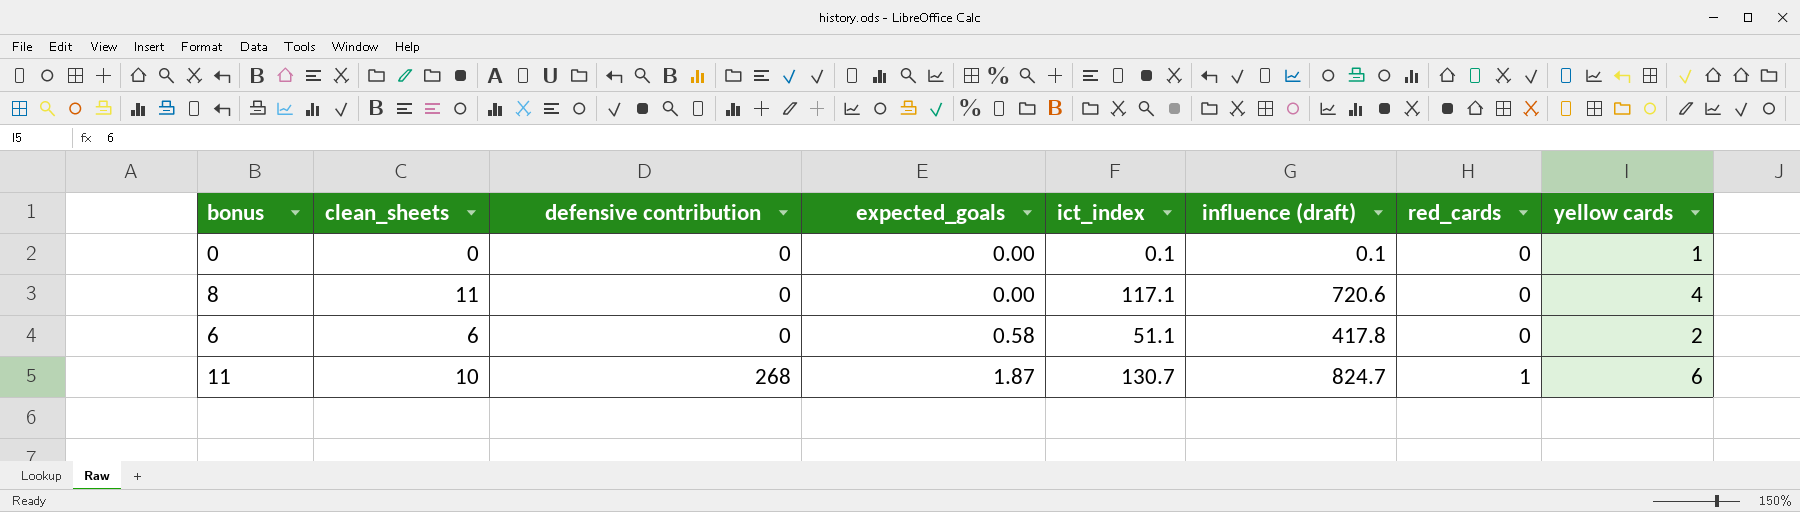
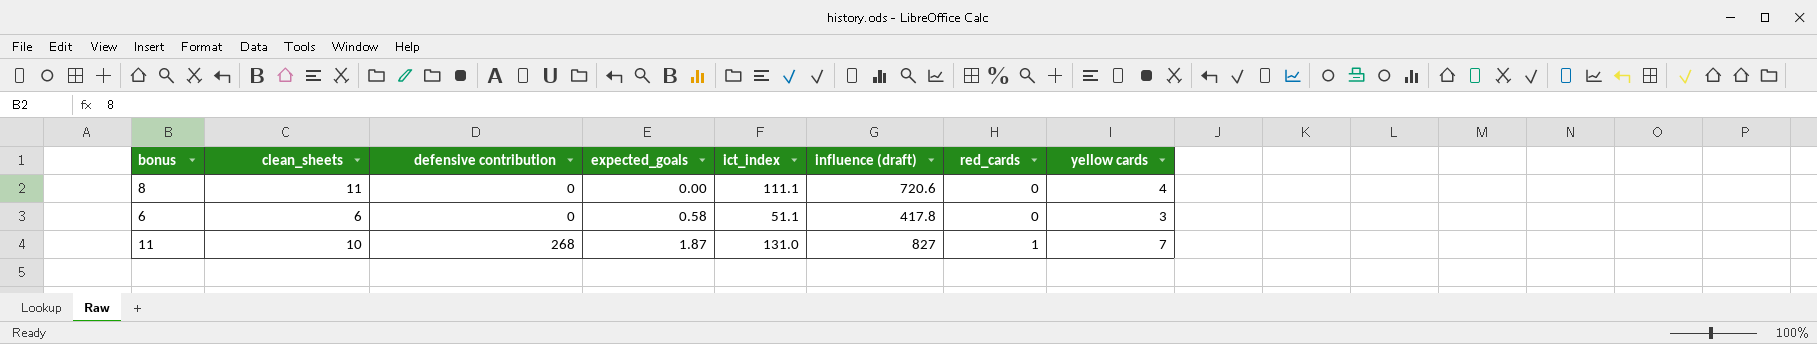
row 0: 0 | 0 | 0.00 | 0.1 | 0.1 | 0 | 1 -> none
8 | ict_index: 117.1 -> 111.1
6 | yellow cards: 2 -> 3
11 | ict_index: 130.7 -> 131.0
11 | influence (draft): 824.7 -> 827
11 | yellow cards: 6 -> 7

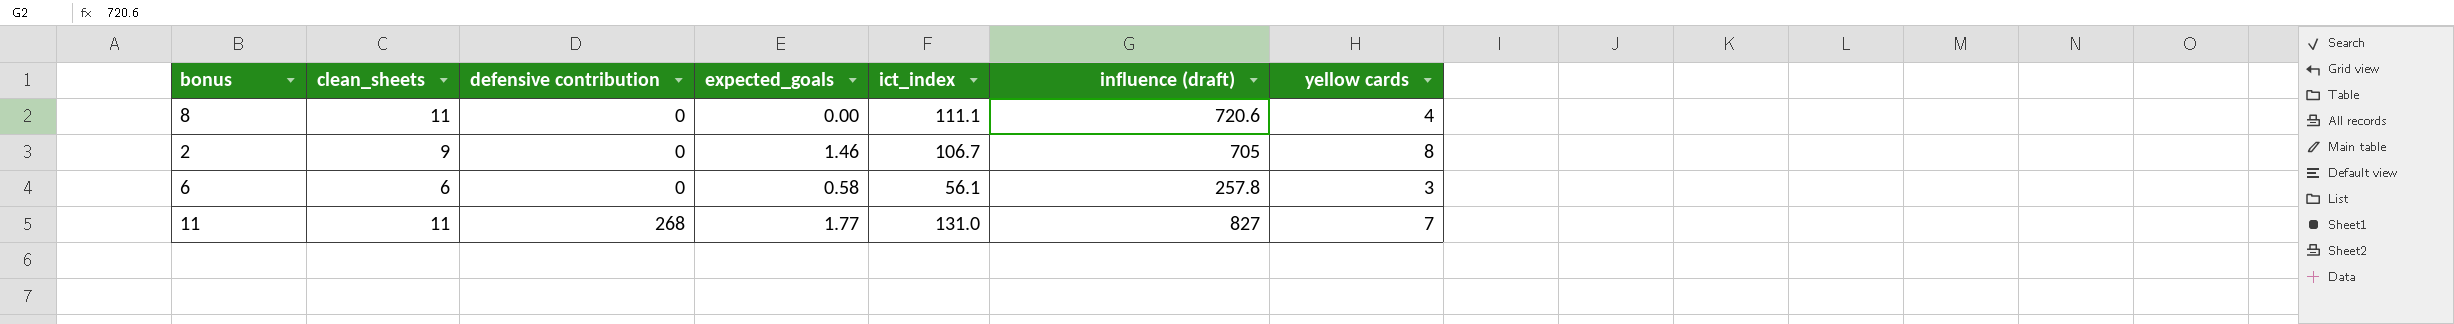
column red_cards | position: 7 -> none
row 2: none -> 9 | 0 | 1.46 | 106.7 | 705 | 8
6 | ict_index: 51.1 -> 56.1
6 | influence (draft): 417.8 -> 257.8
11 | clean_sheets: 10 -> 11
11 | expected_goals: 1.87 -> 1.77

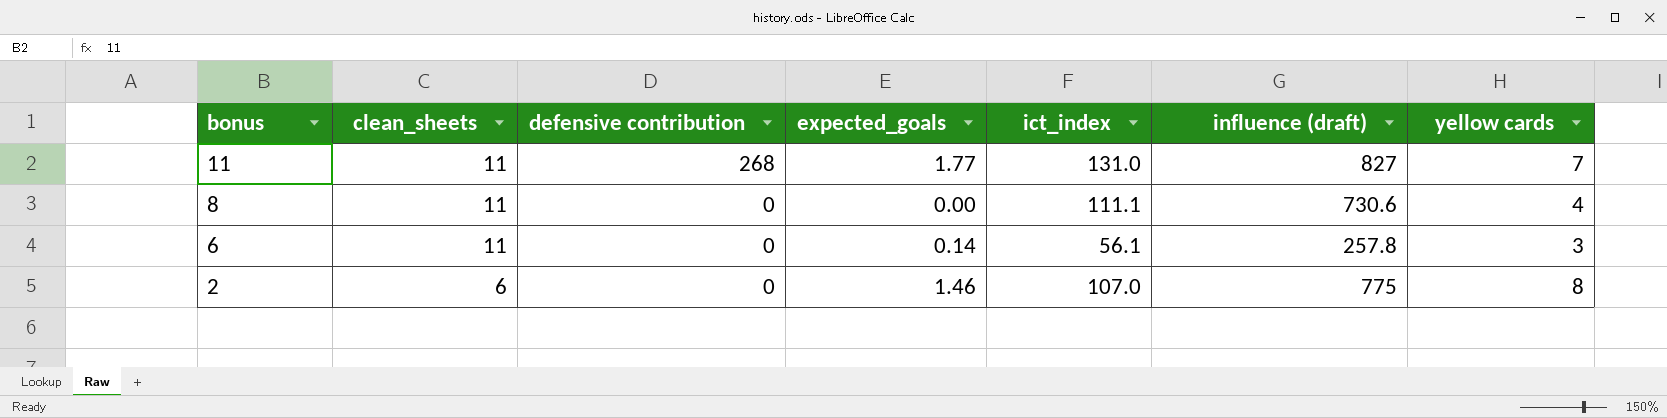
row order: defensive contribution ascending -> bonus descending
8 | influence (draft): 720.6 -> 730.6
6 | clean_sheets: 6 -> 11
6 | expected_goals: 0.58 -> 0.14
2 | clean_sheets: 9 -> 6
2 | ict_index: 106.7 -> 107.0
2 | influence (draft): 705 -> 775

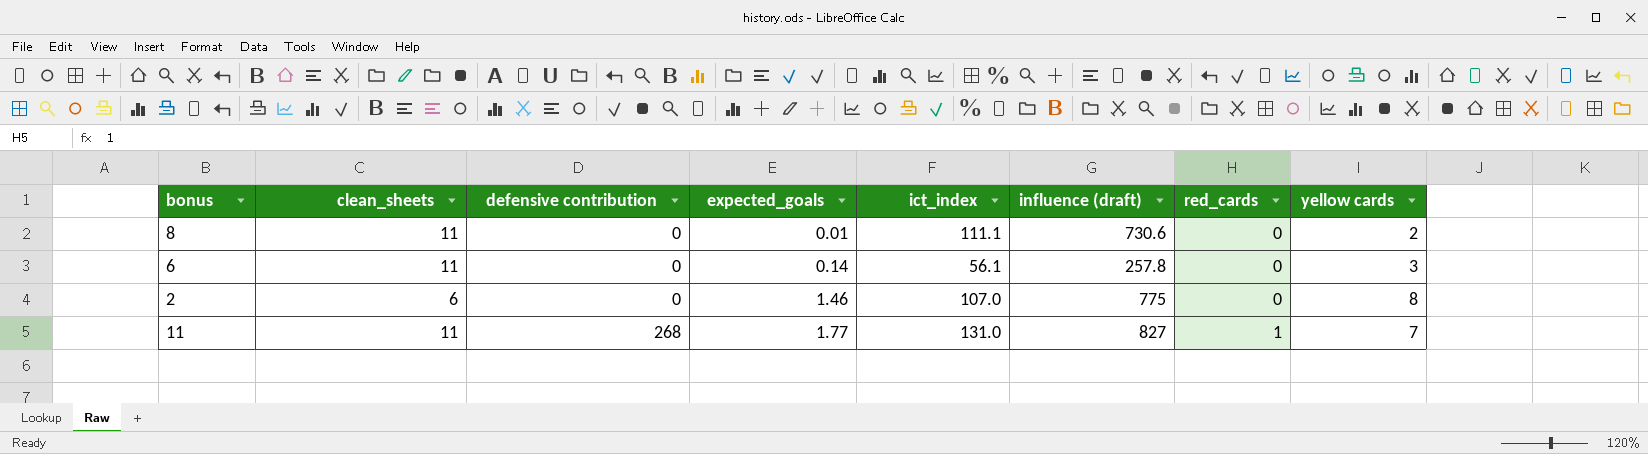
row order: bonus descending -> defensive contribution ascending
column red_cards | position: none -> 7
8 | expected_goals: 0.00 -> 0.01
8 | yellow cards: 4 -> 2

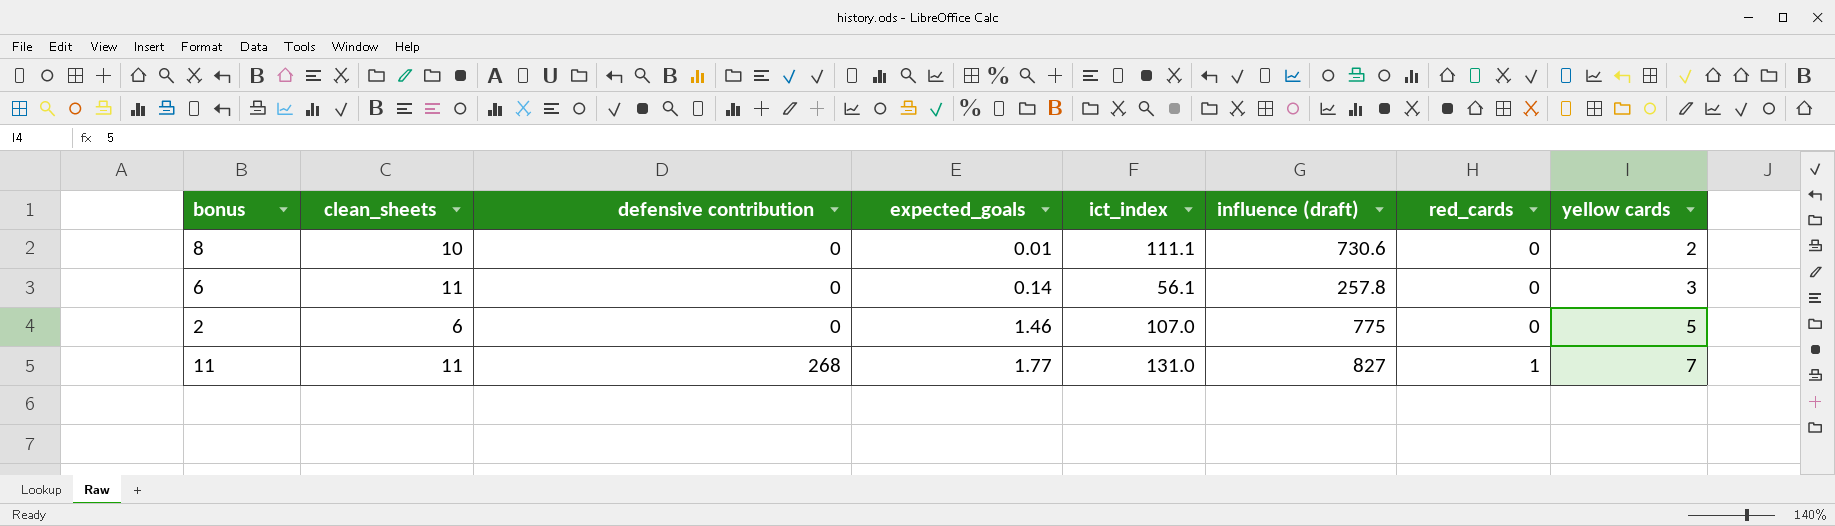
8 | clean_sheets: 11 -> 10
2 | yellow cards: 8 -> 5

